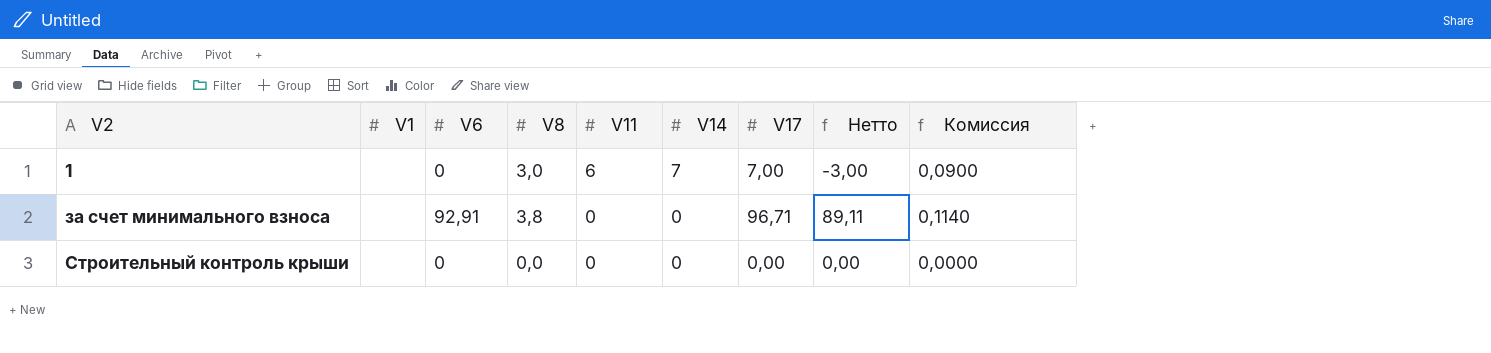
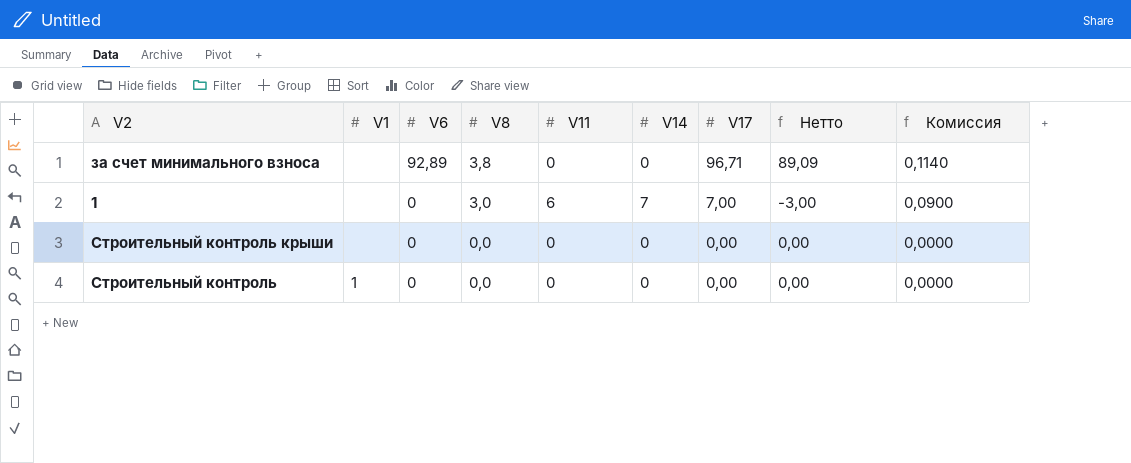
row order: V2 ascending -> V6 descending
за счет минимального взноса | V6: 92,91 -> 92,89
за счет минимального взноса | Нетто: 89,11 -> 89,09
row Строительный контроль: none -> 1 | 0 | 0,0 | 0 | 0 | 0,00 | 0,00 | 0,0000

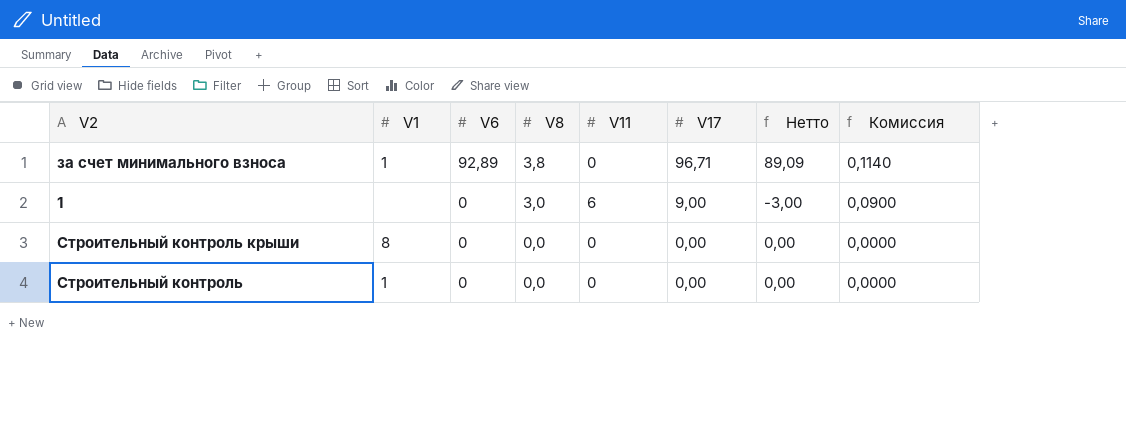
column V14 | position: 6 -> none
за счет минимального взноса | V1: none -> 1
1 | V17: 7,00 -> 9,00
Строительный контроль крыши | V1: none -> 8

